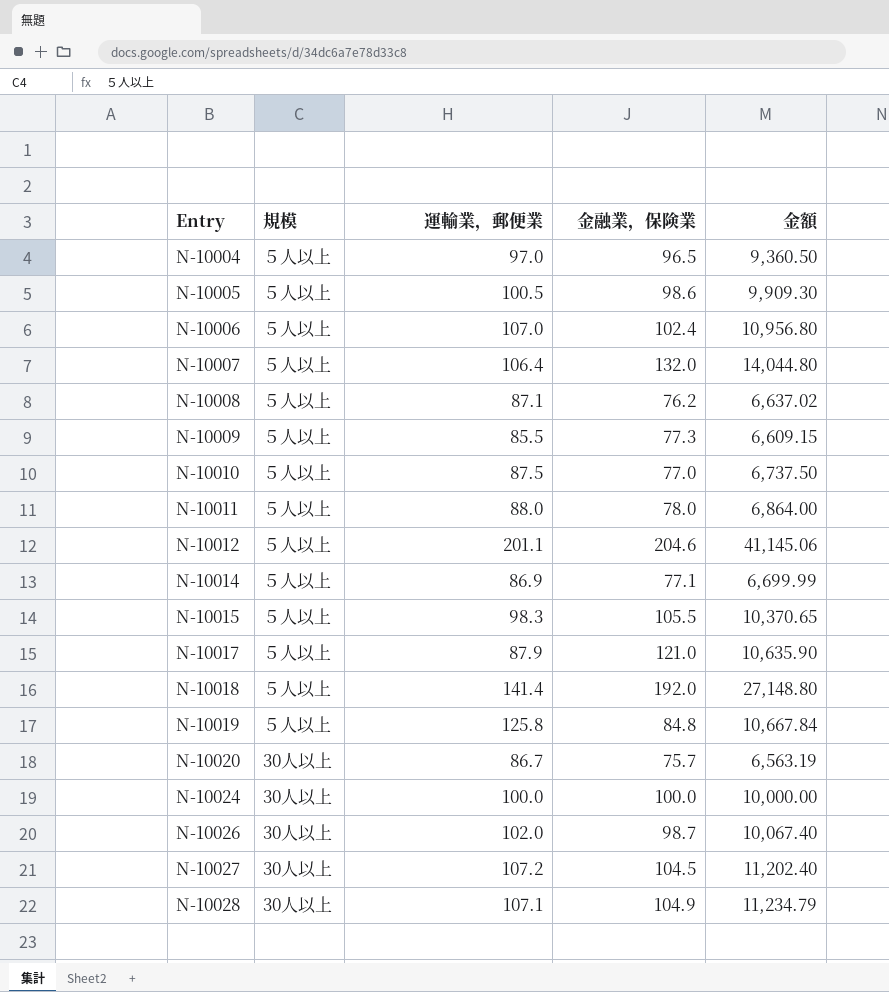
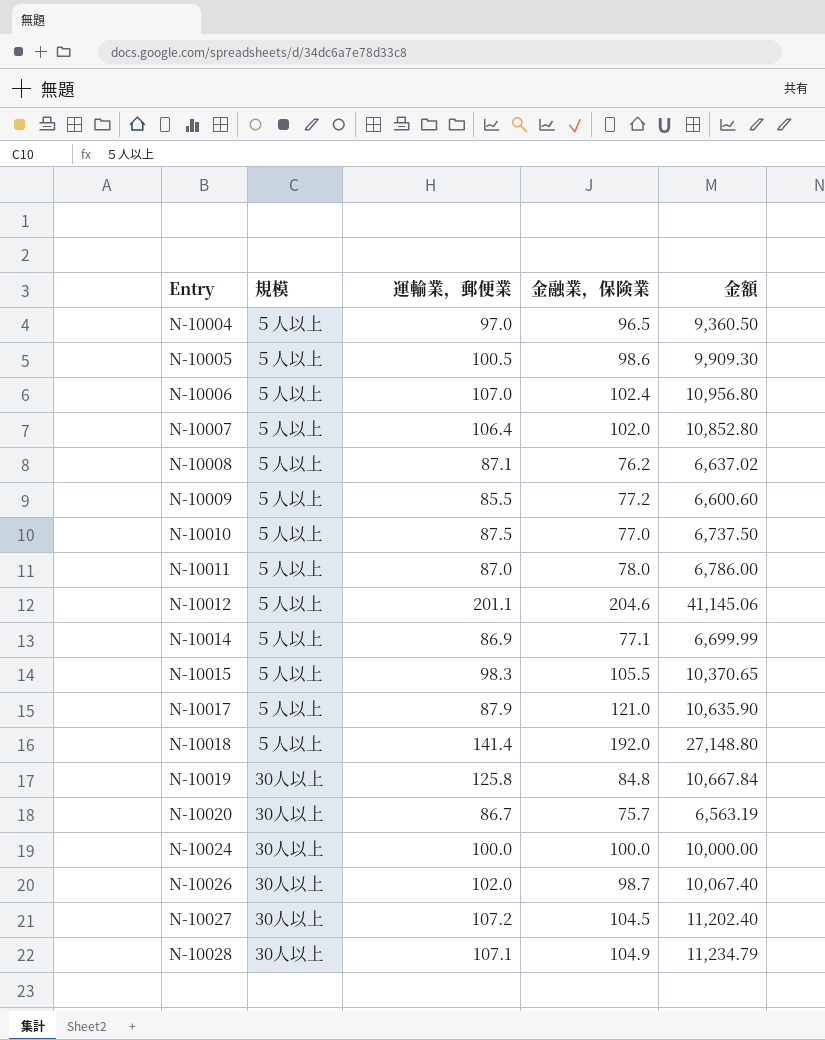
N-10007 | 金融業，保険業: 132.0 -> 102.0
N-10007 | 金額: 14,044.80 -> 10,852.80
N-10009 | 金融業，保険業: 77.3 -> 77.2
N-10009 | 金額: 6,609.15 -> 6,600.60
N-10011 | 運輸業，郵便業: 88.0 -> 87.0
N-10011 | 金額: 6,864.00 -> 6,786.00
N-10019 | 規模: ５人以上 -> 30人以上

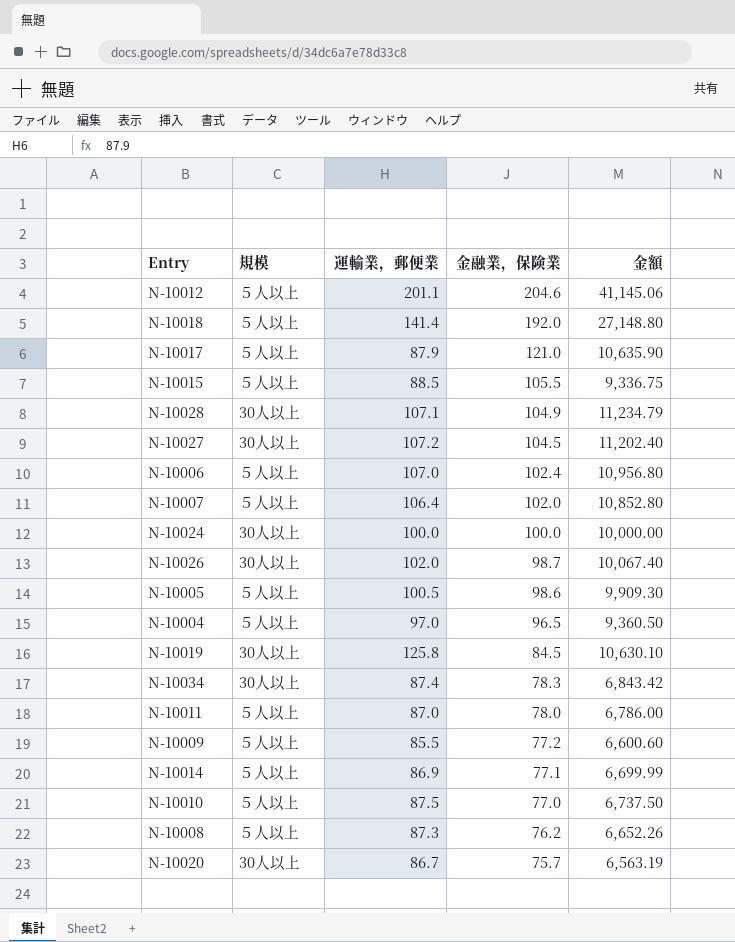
row order: Entry ascending -> 金融業，保険業 descending
N-10015 | 運輸業，郵便業: 98.3 -> 88.5
N-10015 | 金額: 10,370.65 -> 9,336.75
N-10019 | 金融業，保険業: 84.8 -> 84.5
N-10019 | 金額: 10,667.84 -> 10,630.10
row N-10034: none -> 30人以上 | 87.4 | 78.3 | 6,843.42
N-10008 | 運輸業，郵便業: 87.1 -> 87.3
N-10008 | 金額: 6,637.02 -> 6,652.26

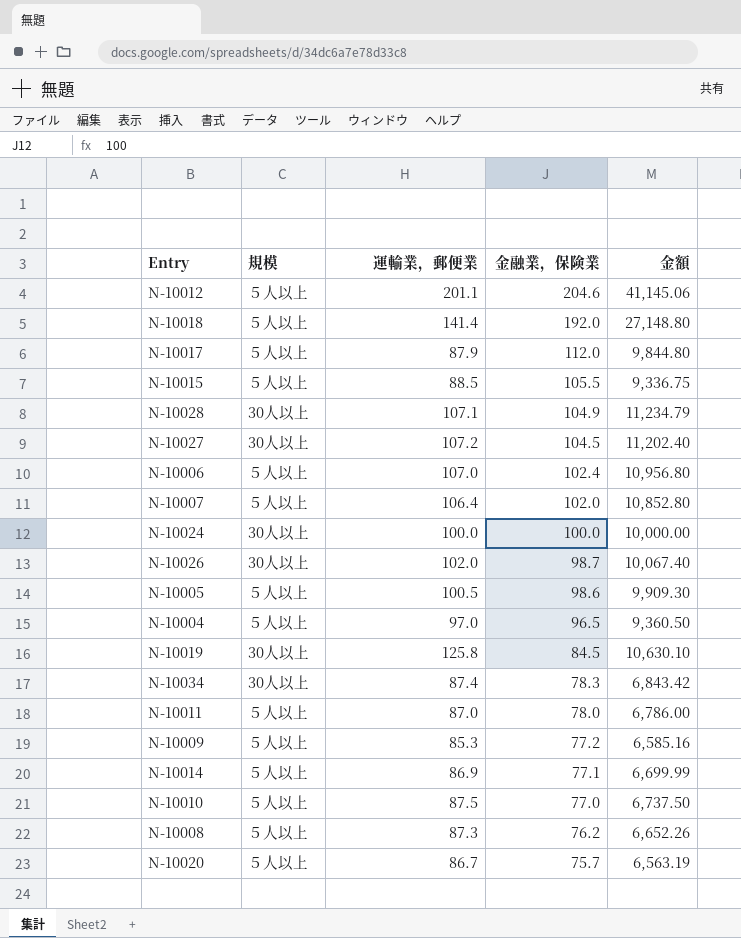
N-10017 | 金融業，保険業: 121.0 -> 112.0
N-10017 | 金額: 10,635.90 -> 9,844.80
N-10009 | 運輸業，郵便業: 85.5 -> 85.3
N-10009 | 金額: 6,600.60 -> 6,585.16
N-10020 | 規模: 30人以上 -> ５人以上

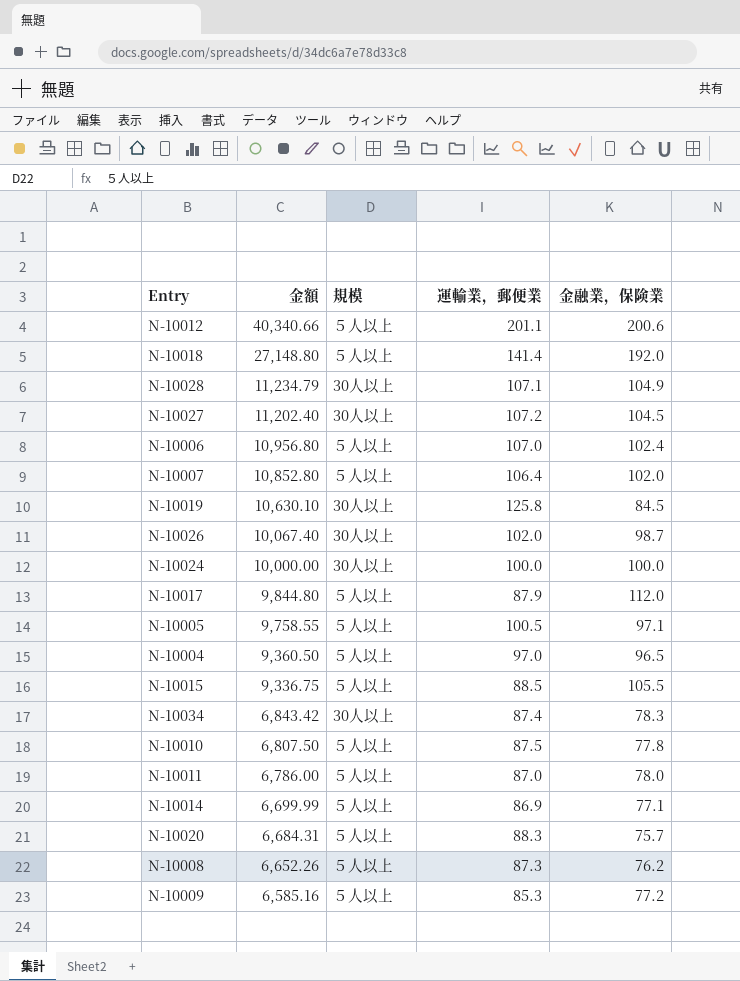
row order: 金融業，保険業 descending -> 金額 descending
column 金額 | position: 5 -> 2
N-10012 | 金額: 41,145.06 -> 40,340.66
N-10012 | 金融業，保険業: 204.6 -> 200.6
N-10005 | 金額: 9,909.30 -> 9,758.55
N-10005 | 金融業，保険業: 98.6 -> 97.1
N-10010 | 金額: 6,737.50 -> 6,807.50
N-10010 | 金融業，保険業: 77.0 -> 77.8
N-10020 | 金額: 6,563.19 -> 6,684.31
N-10020 | 運輸業，郵便業: 86.7 -> 88.3

